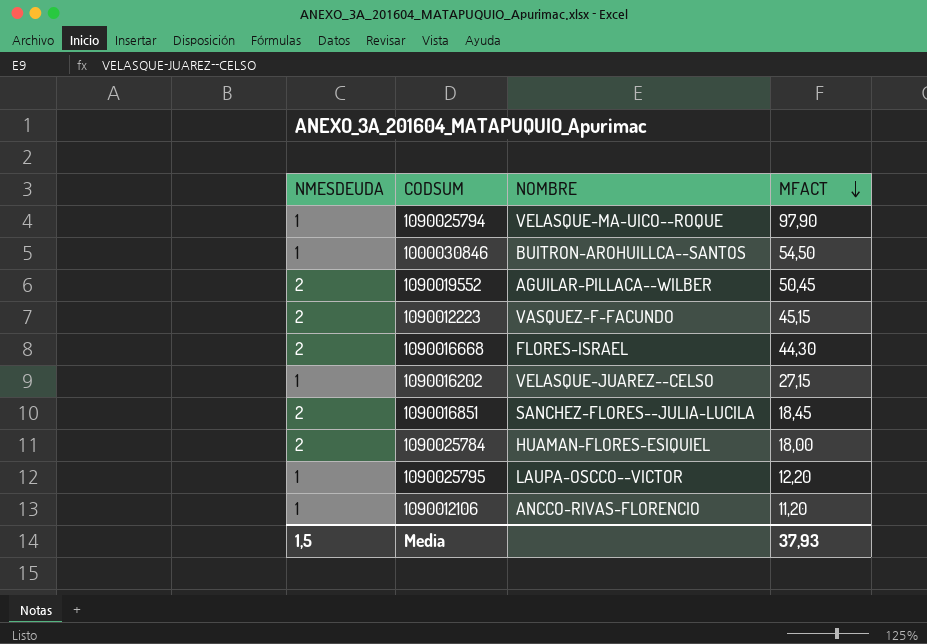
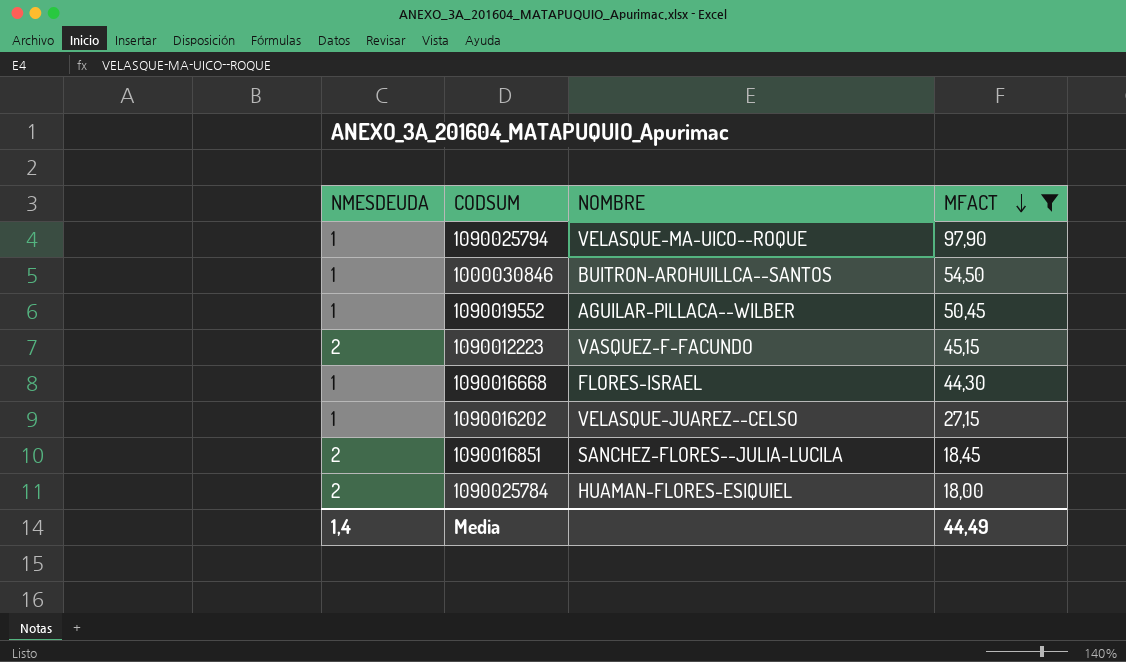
filter: none -> MFACT >= 18,00
1090019552 | NMESDEUDA: 2 -> 1
1090016668 | NMESDEUDA: 2 -> 1
Media | NMESDEUDA: 1,5 -> 1,4
Media | MFACT: 37,93 -> 44,49

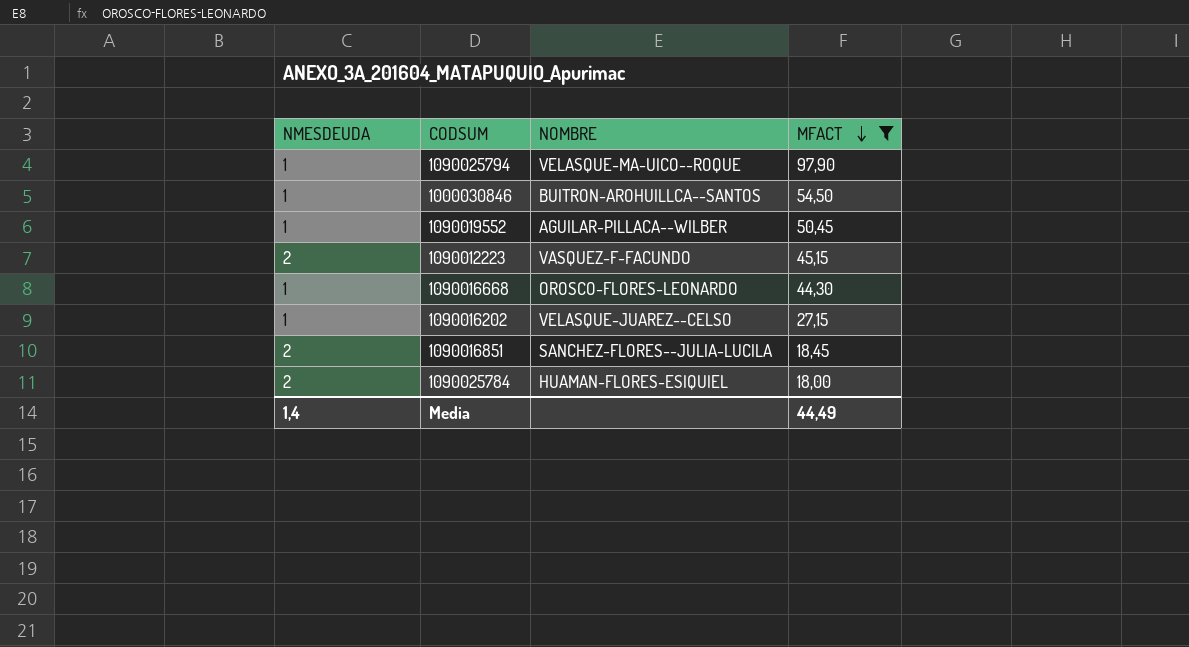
1090016668 | NOMBRE: FLORES-ISRAEL -> OROSCO-FLORES-LEONARDO

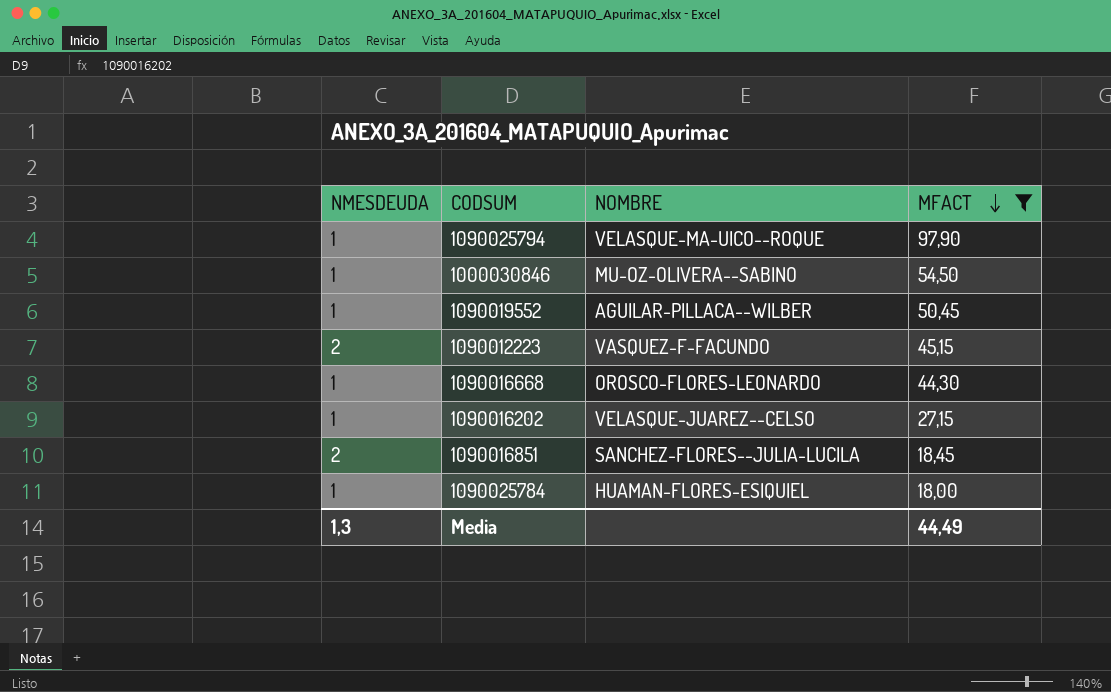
1000030846 | NOMBRE: BUITRON-AROHUILLCA--SANTOS -> MU-OZ-OLIVERA--SABINO
1090025784 | NMESDEUDA: 2 -> 1
Media | NMESDEUDA: 1,4 -> 1,3

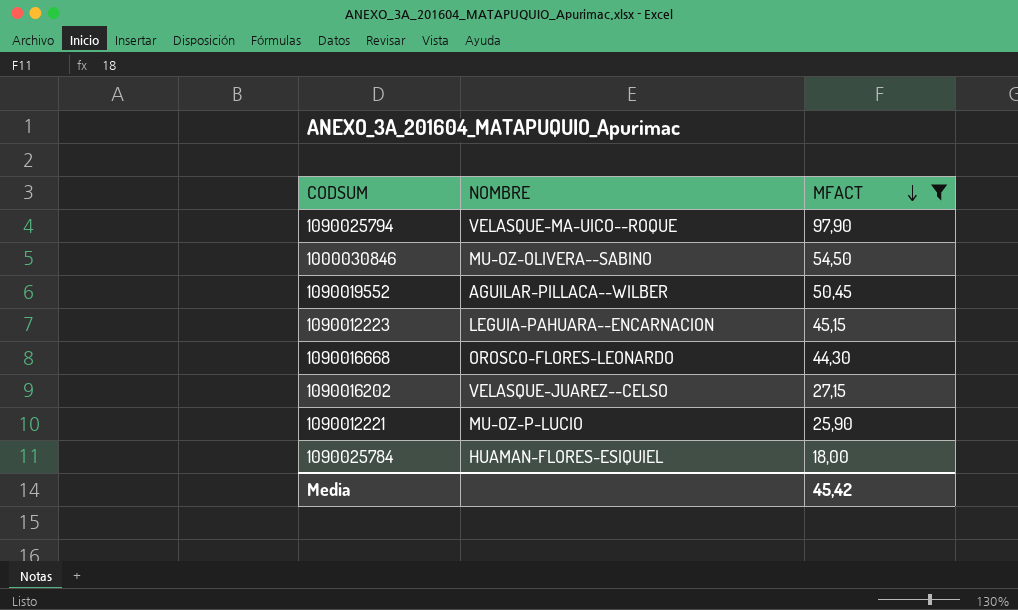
column NMESDEUDA | position: 1 -> none
row 1090016851: 2 | SANCHEZ-FLORES--JULIA-LUCILA | 18,45 -> none
1090012223 | NOMBRE: VASQUEZ-F-FACUNDO -> LEGUIA-PAHUARA--ENCARNACION
row 1090012221: none -> MU-OZ-P-LUCIO | 25,90
Media | MFACT: 44,49 -> 45,42

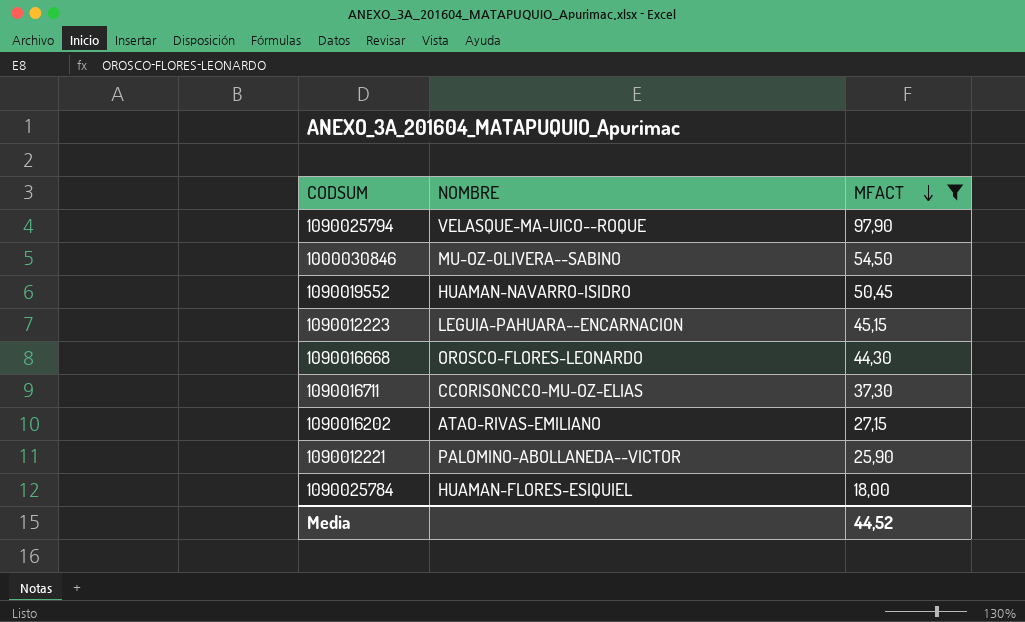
1090019552 | NOMBRE: AGUILAR-PILLACA--WILBER -> HUAMAN-NAVARRO-ISIDRO
row 1090016711: none -> CCORISONCCO-MU-OZ-ELIAS | 37,30
1090016202 | NOMBRE: VELASQUE-JUAREZ--CELSO -> ATAO-RIVAS-EMILIANO
1090012221 | NOMBRE: MU-OZ-P-LUCIO -> PALOMINO-ABOLLANEDA--VICTOR
Media | MFACT: 45,42 -> 44,52

